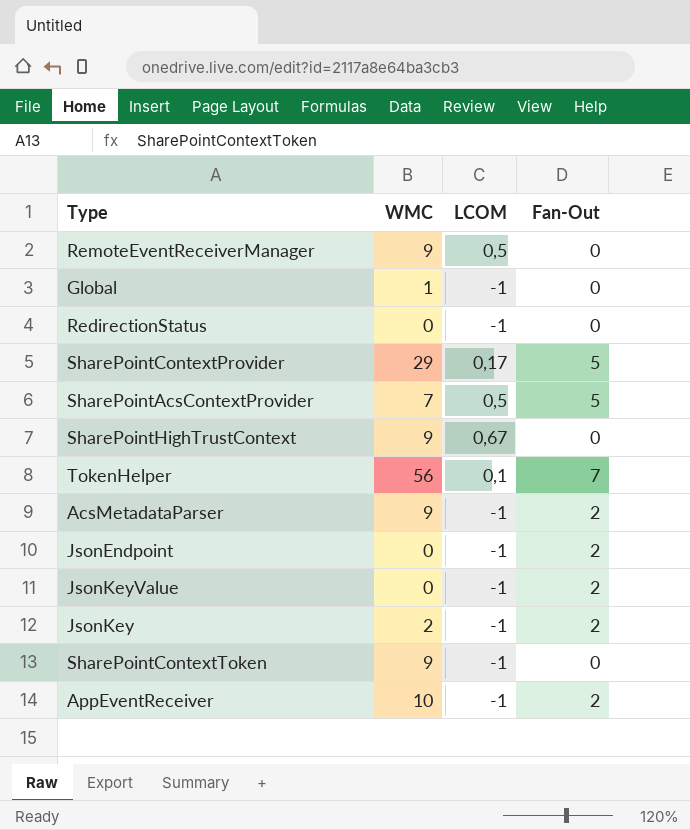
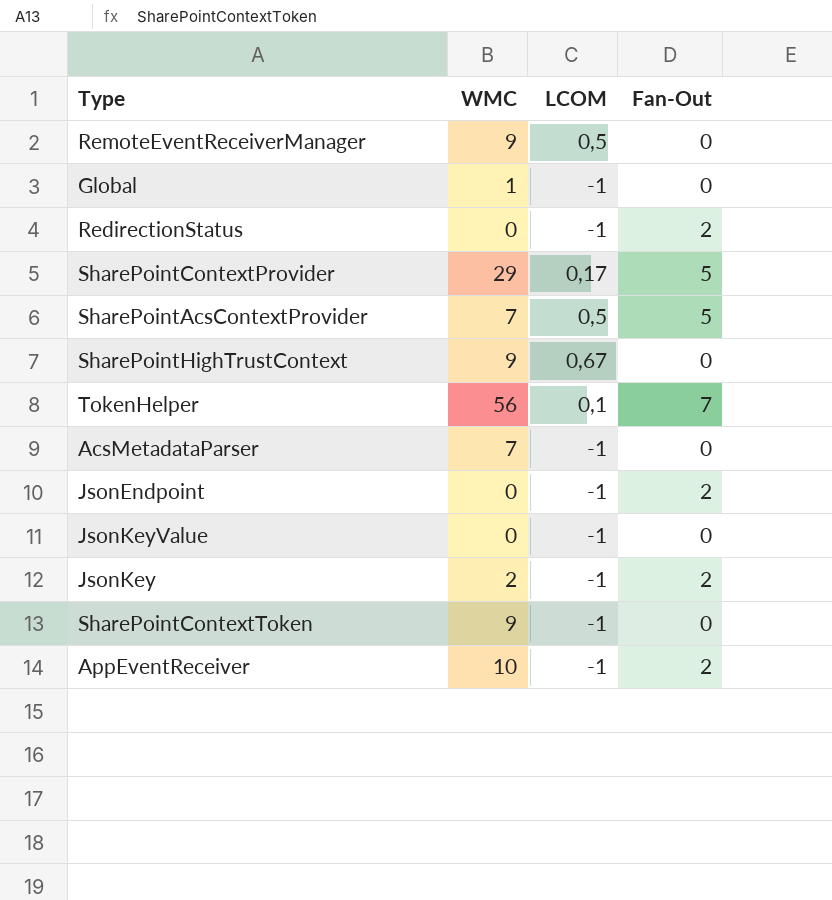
RedirectionStatus | Fan-Out: 0 -> 2
AcsMetadataParser | WMC: 9 -> 7
AcsMetadataParser | Fan-Out: 2 -> 0
JsonKeyValue | Fan-Out: 2 -> 0

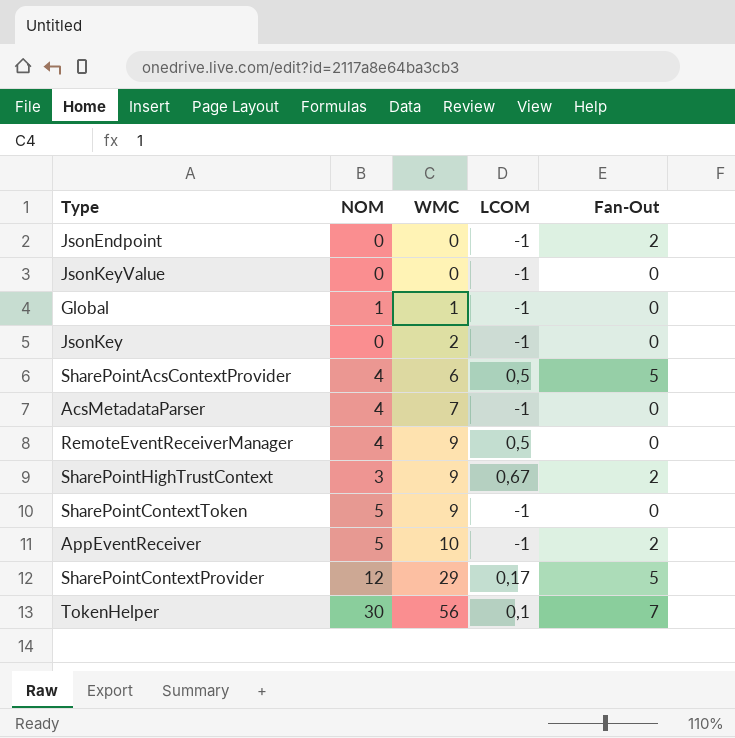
row order: none -> WMC ascending
column NOM | position: none -> 2
row RedirectionStatus: 0 | -1 | 2 -> none
JsonKey | Fan-Out: 2 -> 0
SharePointAcsContextProvider | WMC: 7 -> 6
SharePointHighTrustContext | Fan-Out: 0 -> 2

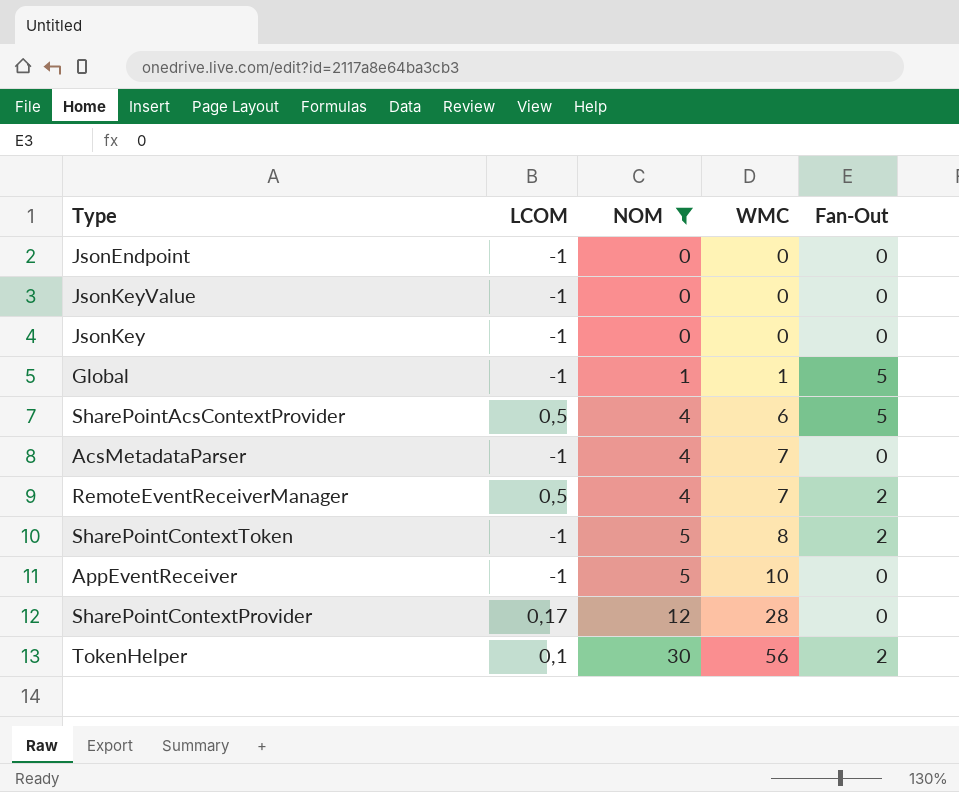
filter: none -> NOM != 3
row order: WMC ascending -> NOM ascending
column LCOM | position: 4 -> 2
JsonEndpoint | Fan-Out: 2 -> 0
JsonKey | WMC: 2 -> 0
Global | Fan-Out: 0 -> 5
RemoteEventReceiverManager | WMC: 9 -> 7
RemoteEventReceiverManager | Fan-Out: 0 -> 2
SharePointContextToken | WMC: 9 -> 8
SharePointContextToken | Fan-Out: 0 -> 2
AppEventReceiver | Fan-Out: 2 -> 0
SharePointContextProvider | WMC: 29 -> 28
SharePointContextProvider | Fan-Out: 5 -> 0
TokenHelper | Fan-Out: 7 -> 2

